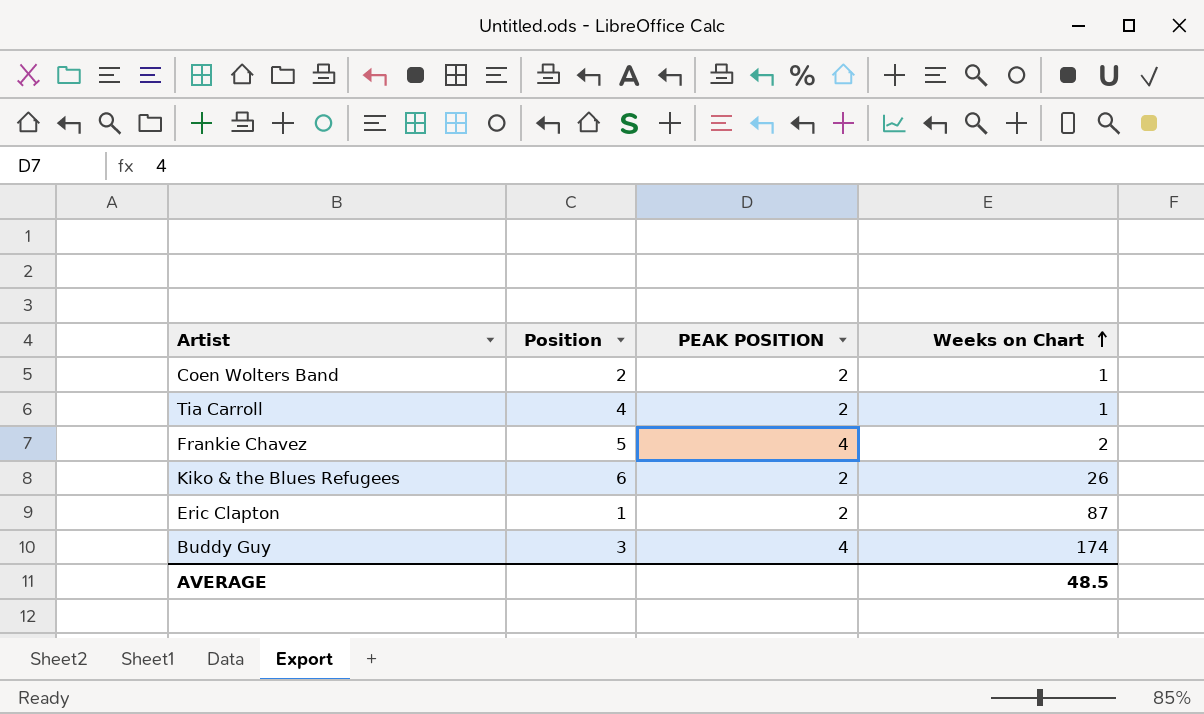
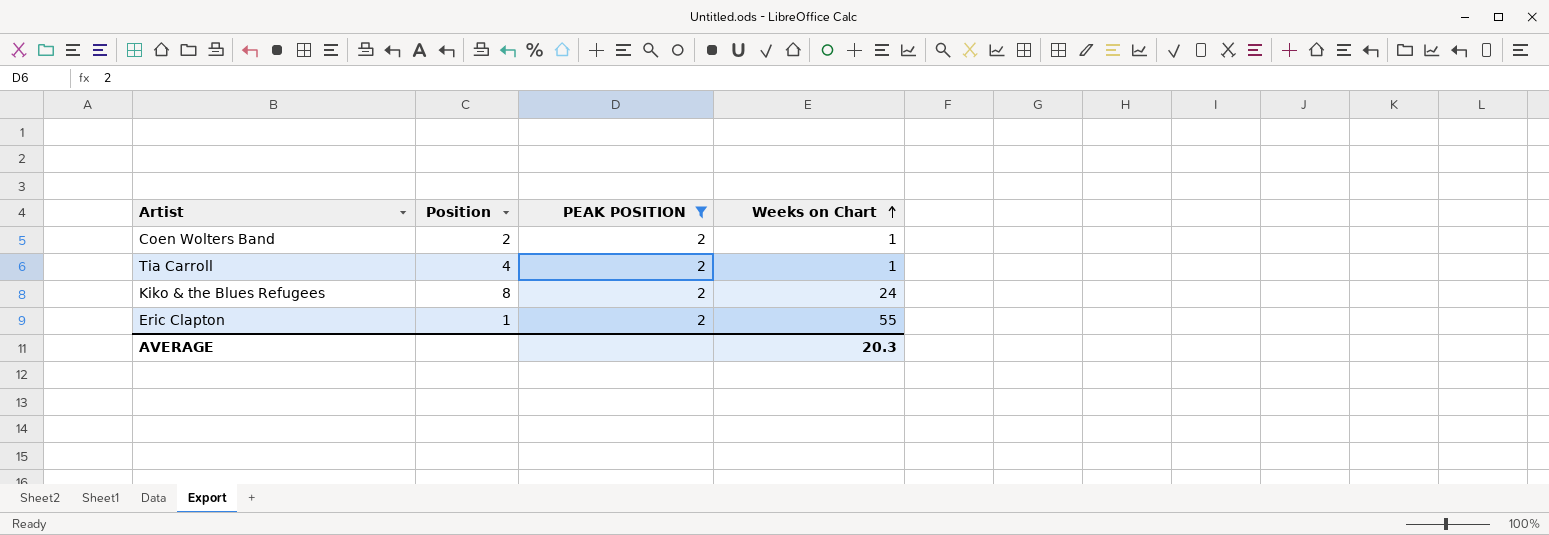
filter: none -> PEAK POSITION = 2
Kiko & the Blues Refugees | Position: 6 -> 8
Kiko & the Blues Refugees | Weeks on Chart: 26 -> 24
Eric Clapton | Weeks on Chart: 87 -> 55
AVERAGE | Weeks on Chart: 48.5 -> 20.3

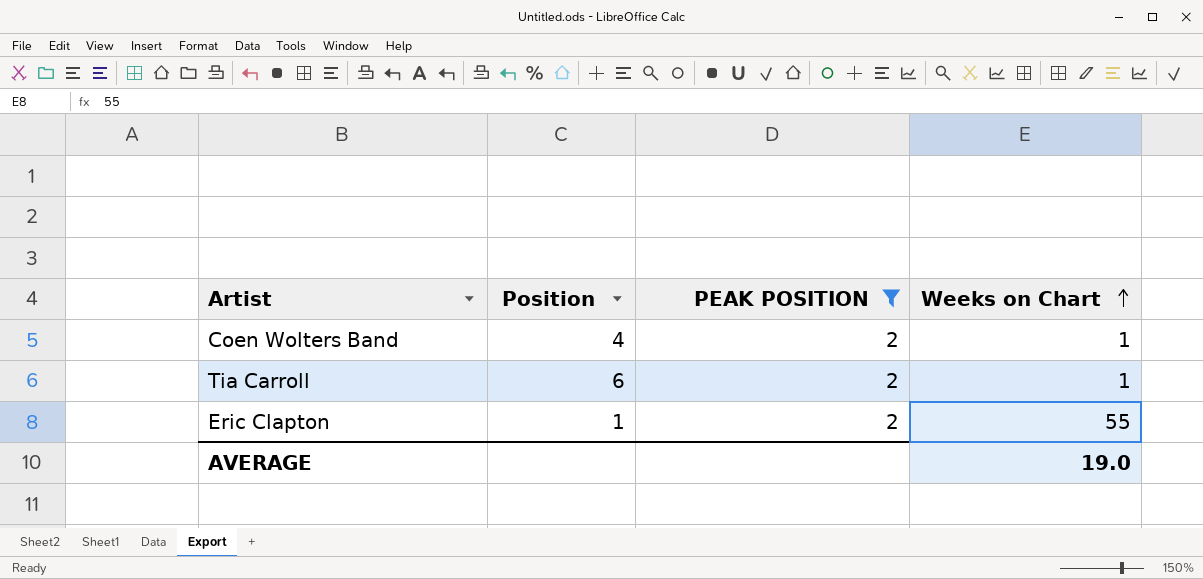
row Kiko & the Blues Refugees: 8 | 2 | 24 -> none
Coen Wolters Band | Position: 2 -> 4
Tia Carroll | Position: 4 -> 6
AVERAGE | Weeks on Chart: 20.3 -> 19.0

